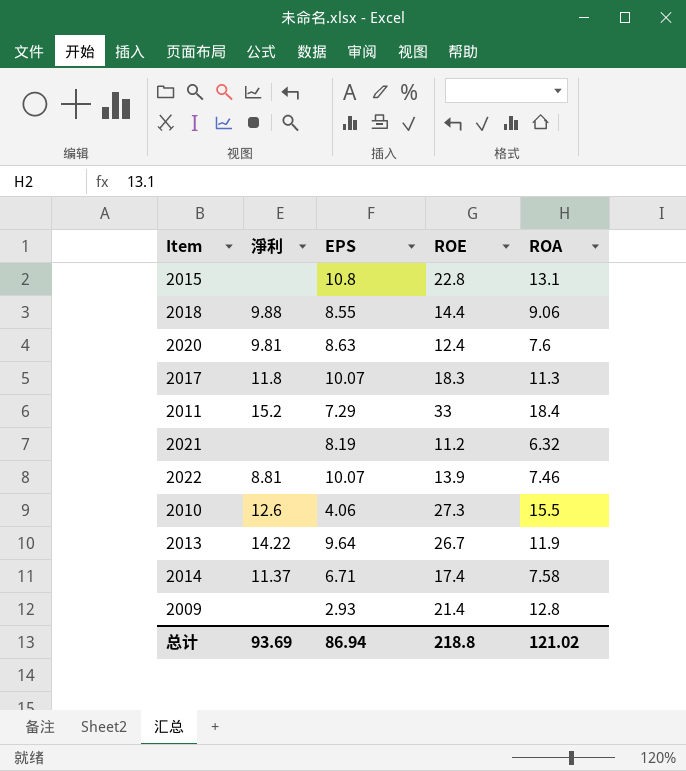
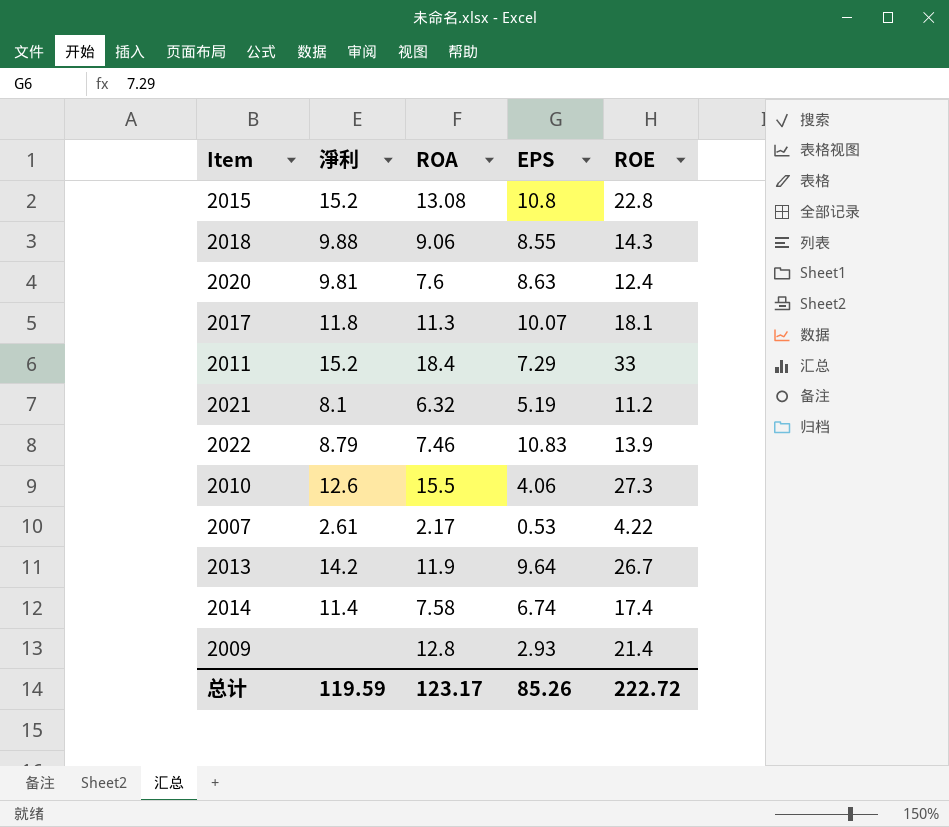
column ROA | position: 5 -> 3
2015 | 淨利: none -> 15.2
2015 | ROA: 13.1 -> 13.08
2018 | ROE: 14.4 -> 14.3
2017 | ROE: 18.3 -> 18.1
2021 | 淨利: none -> 8.1
2021 | EPS: 8.19 -> 5.19
2022 | 淨利: 8.81 -> 8.79
2022 | EPS: 10.07 -> 10.83
row 2007: none -> 2.61 | 2.17 | 0.53 | 4.22
2013 | 淨利: 14.22 -> 14.2
2014 | 淨利: 11.37 -> 11.4
2014 | EPS: 6.71 -> 6.74
总计 | 淨利: 93.69 -> 119.59
总计 | ROA: 121.02 -> 123.17
总计 | EPS: 86.94 -> 85.26
总计 | ROE: 218.8 -> 222.72

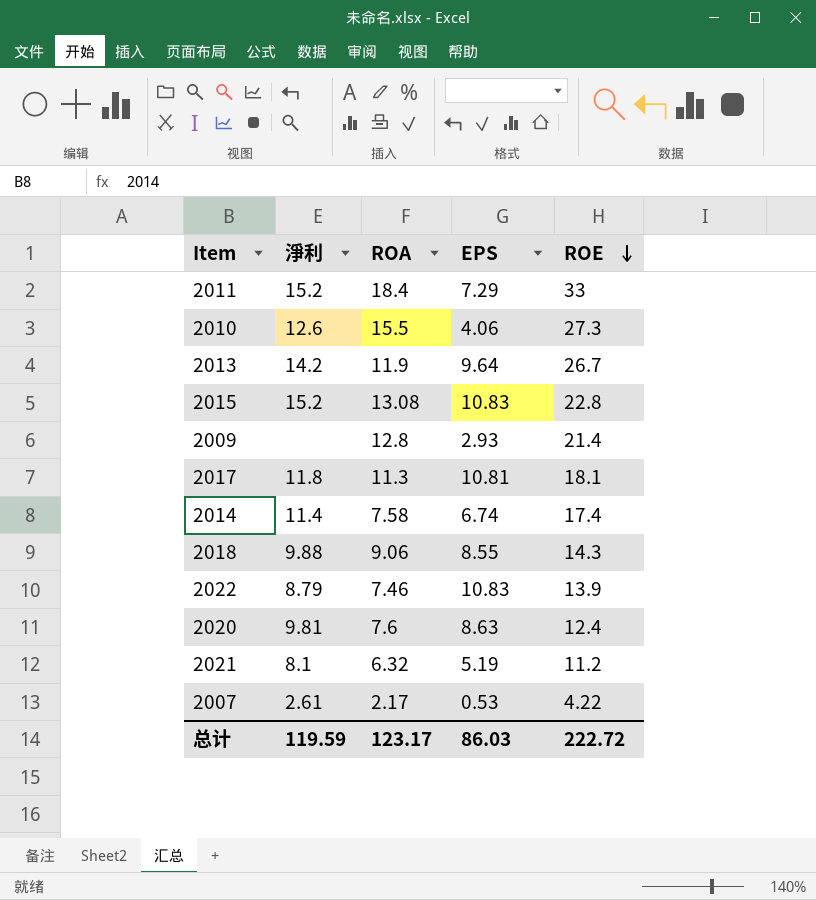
row order: none -> ROE descending
2015 | EPS: 10.8 -> 10.83
2017 | EPS: 10.07 -> 10.81
总计 | EPS: 85.26 -> 86.03

